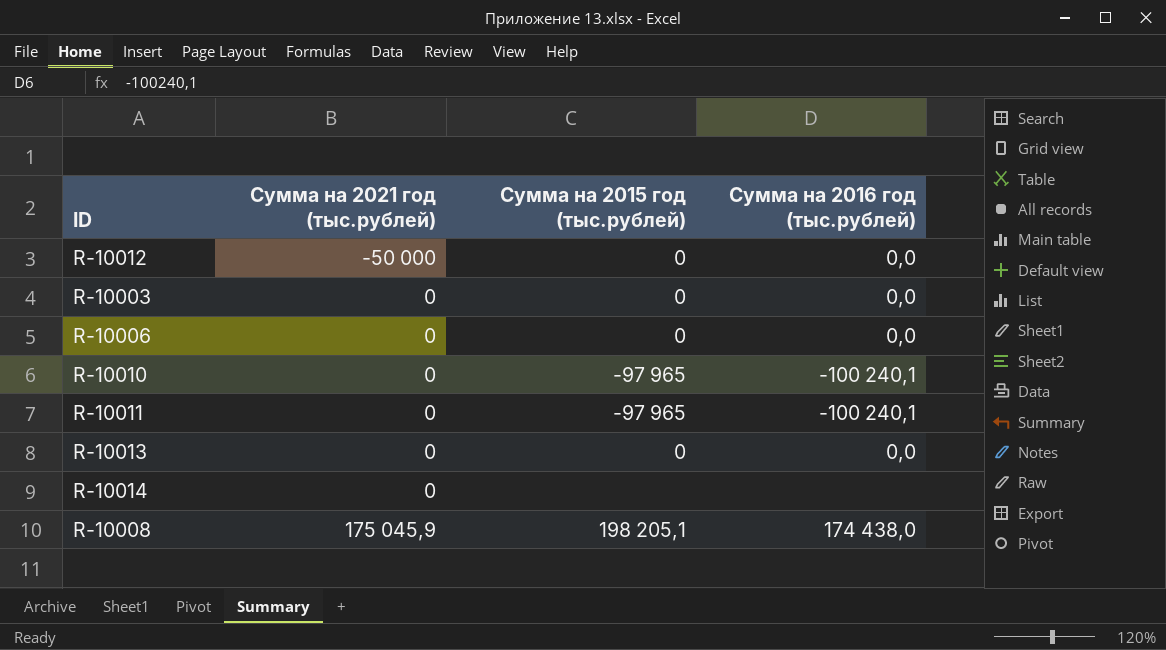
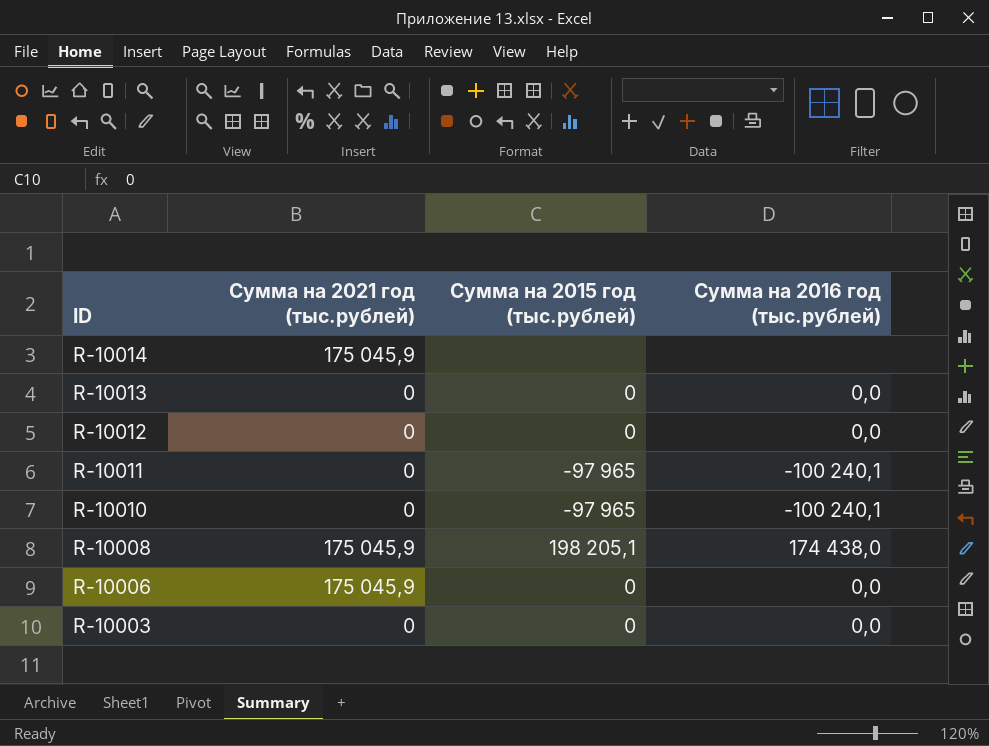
row order: Сумма на 2021 год (тыс.рублей) ascending -> ID descending
R-10014 | Сумма на 2021 год (тыс.рублей): 0 -> 175 045,9
R-10012 | Сумма на 2021 год (тыс.рублей): -50 000 -> 0
R-10006 | Сумма на 2021 год (тыс.рублей): 0 -> 175 045,9

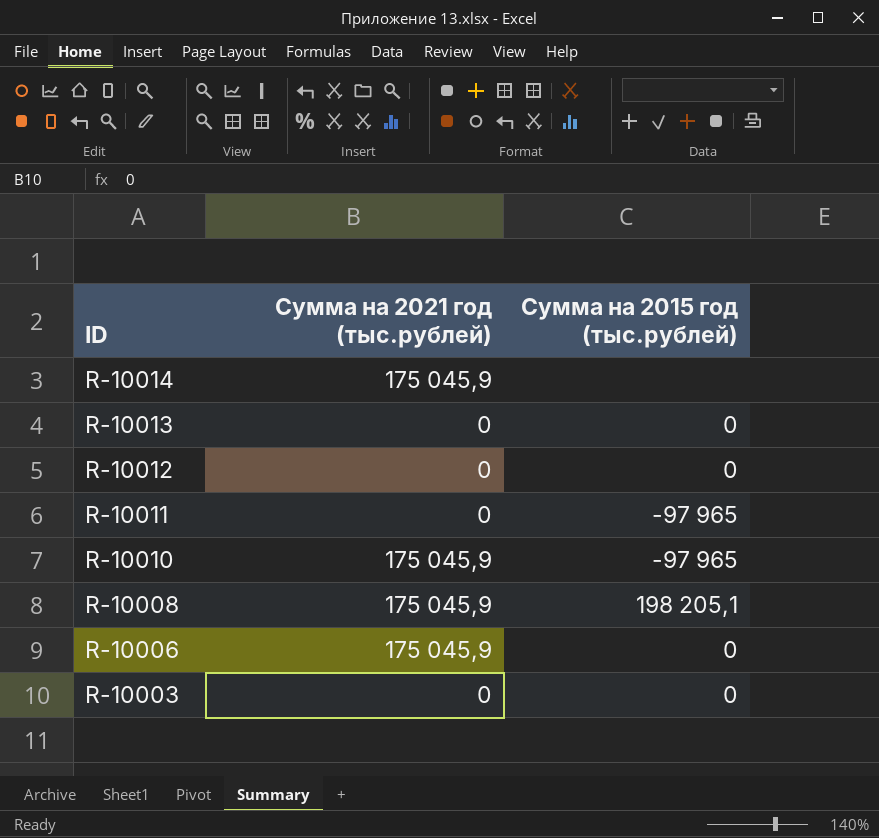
column Сумма на 2016 год (тыс.рублей) | position: 4 -> none
R-10010 | Сумма на 2021 год (тыс.рублей): 0 -> 175 045,9

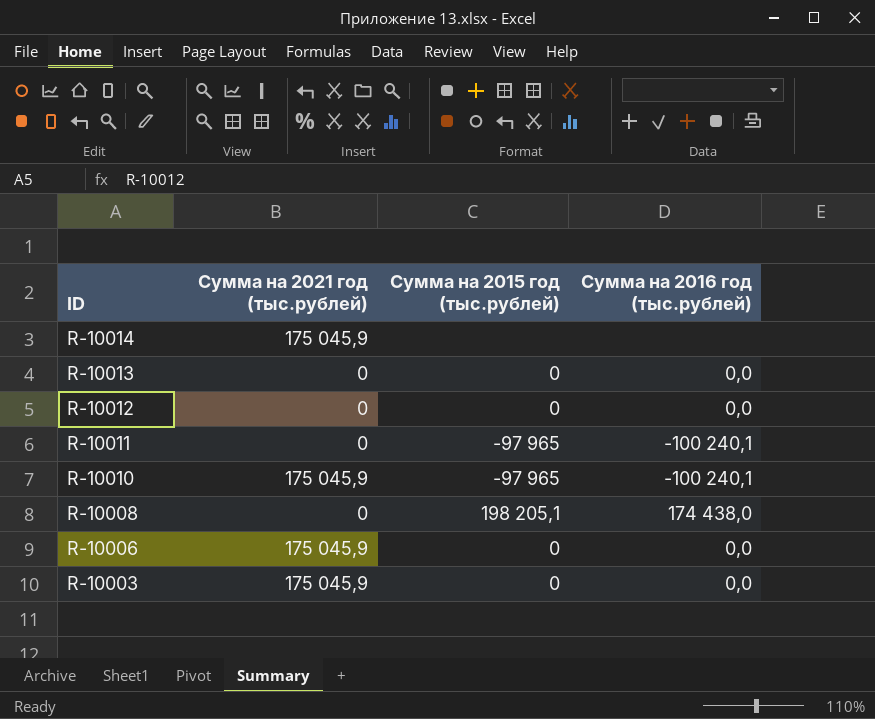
column Сумма на 2016 год (тыс.рублей) | position: none -> 4
R-10008 | Сумма на 2021 год (тыс.рублей): 175 045,9 -> 0
R-10003 | Сумма на 2021 год (тыс.рублей): 0 -> 175 045,9

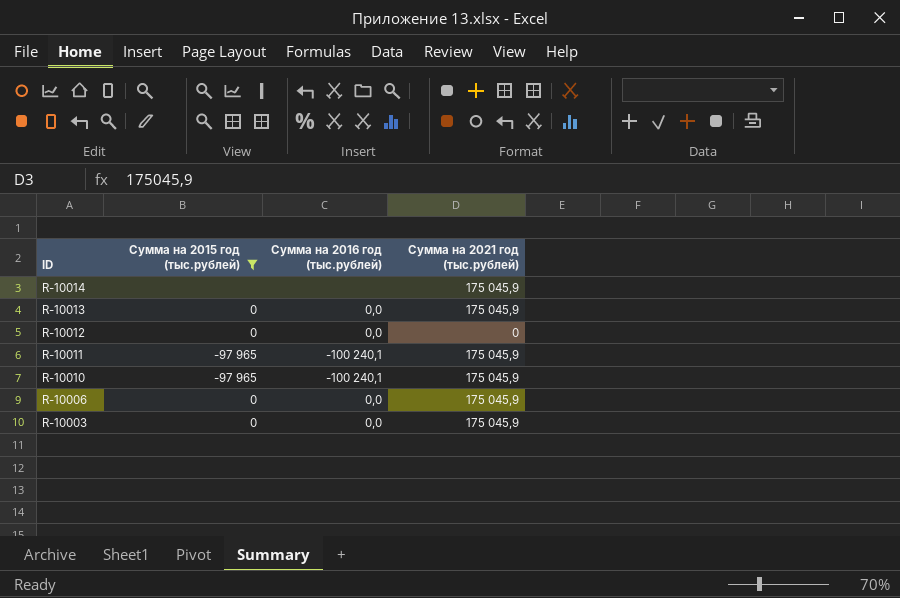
filter: none -> Сумма на 2015 год (тыс.рублей) != 198 205,1
column Сумма на 2021 год (тыс.рублей) | position: 2 -> 4
R-10013 | Сумма на 2021 год (тыс.рублей): 0 -> 175 045,9
R-10011 | Сумма на 2021 год (тыс.рублей): 0 -> 175 045,9

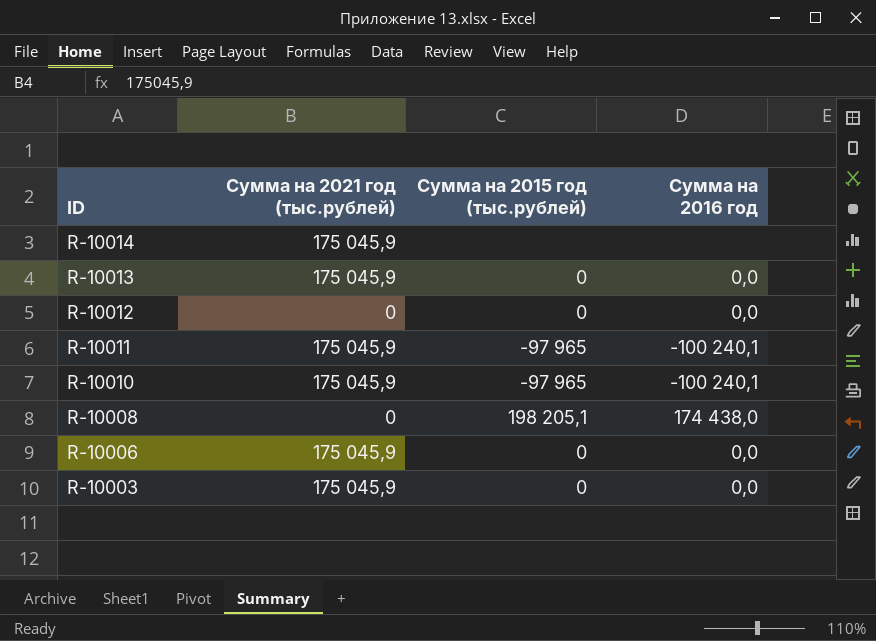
filter: Сумма на 2015 год (тыс.рублей) != 198 205,1 -> none
column Сумма на 2021 год (тыс.рублей) | position: 4 -> 2
column name: Сумма на 2016 год (тыс.рублей) -> Сумма на 2016 год

